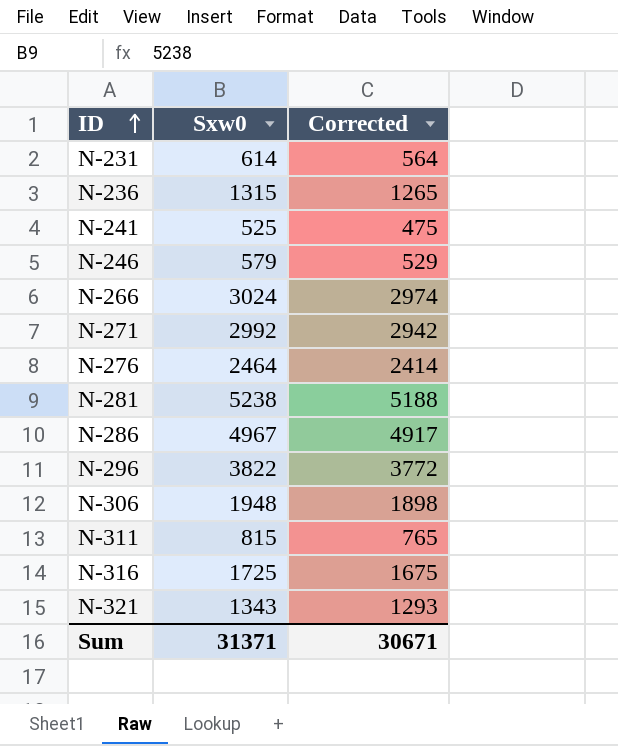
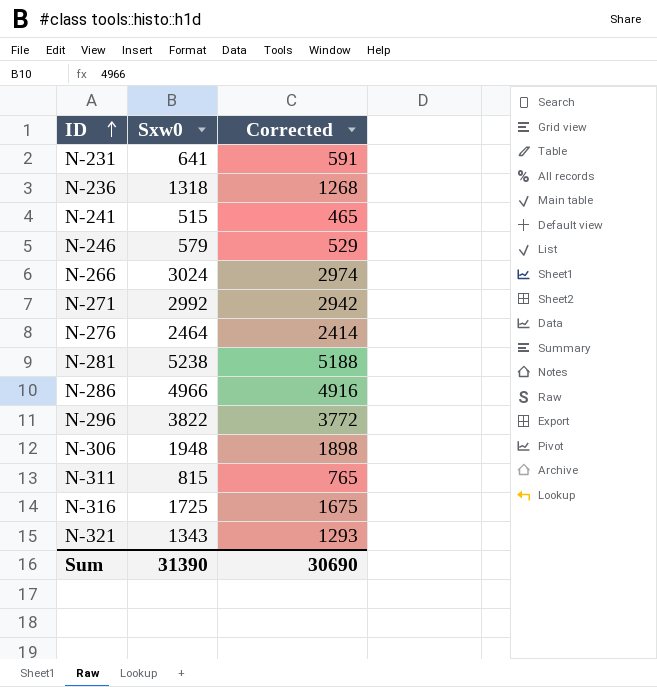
N-231 | Sxw0: 614 -> 641
N-231 | Corrected: 564 -> 591
N-236 | Sxw0: 1315 -> 1318
N-236 | Corrected: 1265 -> 1268
N-241 | Sxw0: 525 -> 515
N-241 | Corrected: 475 -> 465
N-286 | Sxw0: 4967 -> 4966
N-286 | Corrected: 4917 -> 4916
Sum | Sxw0: 31371 -> 31390
Sum | Corrected: 30671 -> 30690

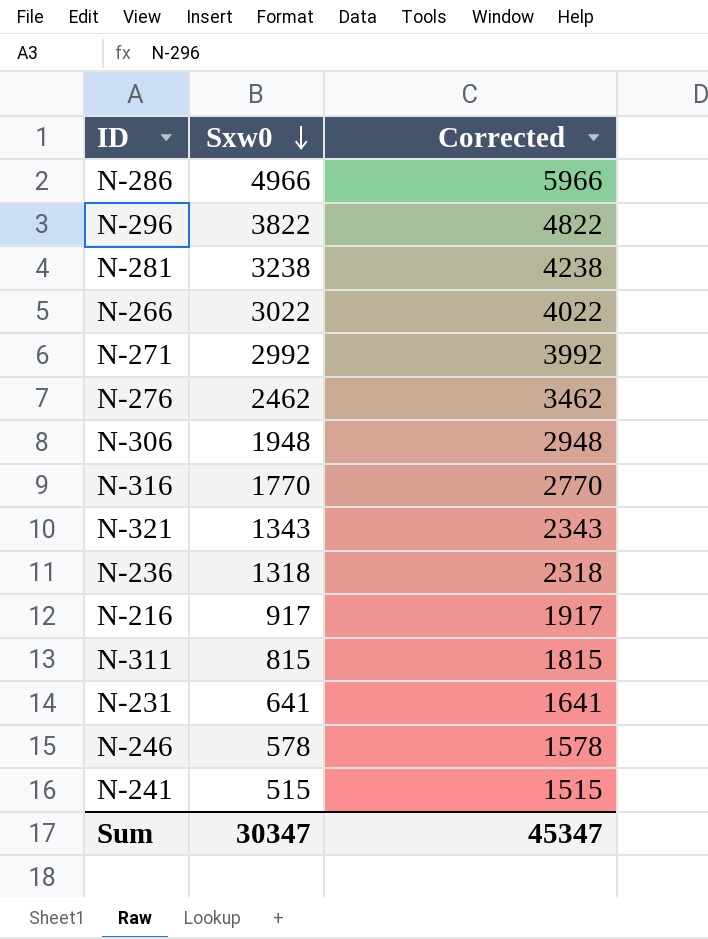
row order: ID ascending -> Sxw0 descending
column Corrected | formula: [Sxw0] - 50 -> [Sxw0] + 1000
N-281 | Sxw0: 5238 -> 3238
N-266 | Sxw0: 3024 -> 3022
N-276 | Sxw0: 2464 -> 2462
N-316 | Sxw0: 1725 -> 1770
row N-216: none -> 917 | 1917
N-246 | Sxw0: 579 -> 578
Sum | Sxw0: 31390 -> 30347
Sum | Corrected: 30690 -> 45347

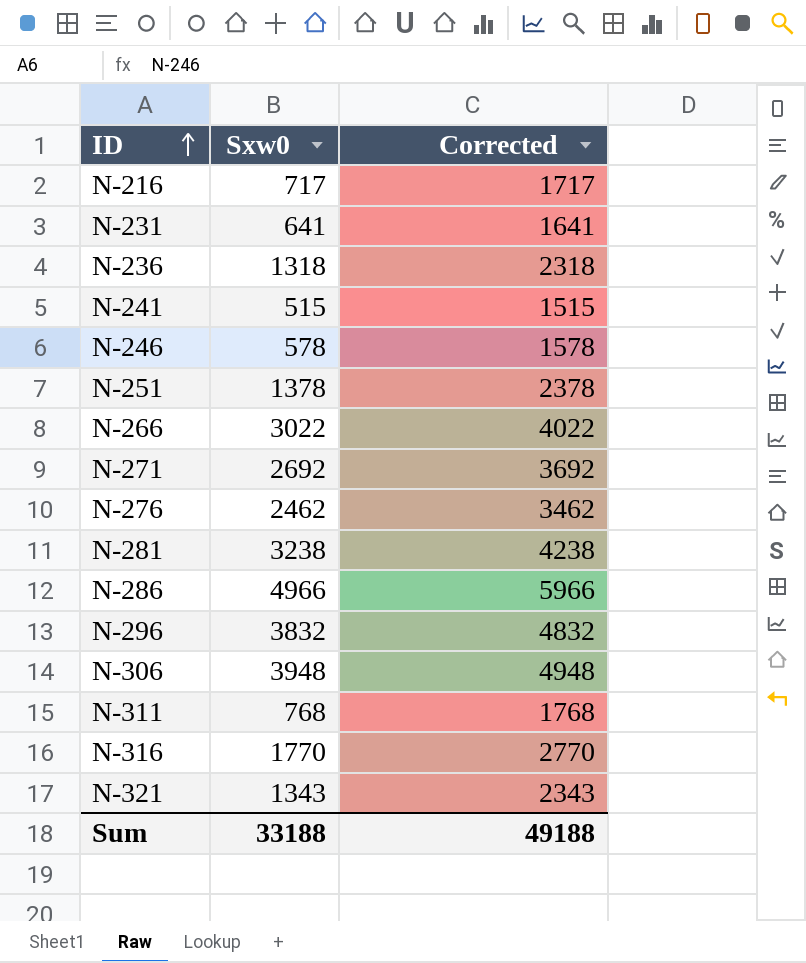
row order: Sxw0 descending -> ID ascending
N-216 | Sxw0: 917 -> 717
N-216 | Corrected: 1917 -> 1717
row N-251: none -> 1378 | 2378
N-271 | Sxw0: 2992 -> 2692
N-271 | Corrected: 3992 -> 3692
N-296 | Sxw0: 3822 -> 3832
N-296 | Corrected: 4822 -> 4832
N-306 | Sxw0: 1948 -> 3948
N-306 | Corrected: 2948 -> 4948
N-311 | Sxw0: 815 -> 768
N-311 | Corrected: 1815 -> 1768
Sum | Sxw0: 30347 -> 33188
Sum | Corrected: 45347 -> 49188

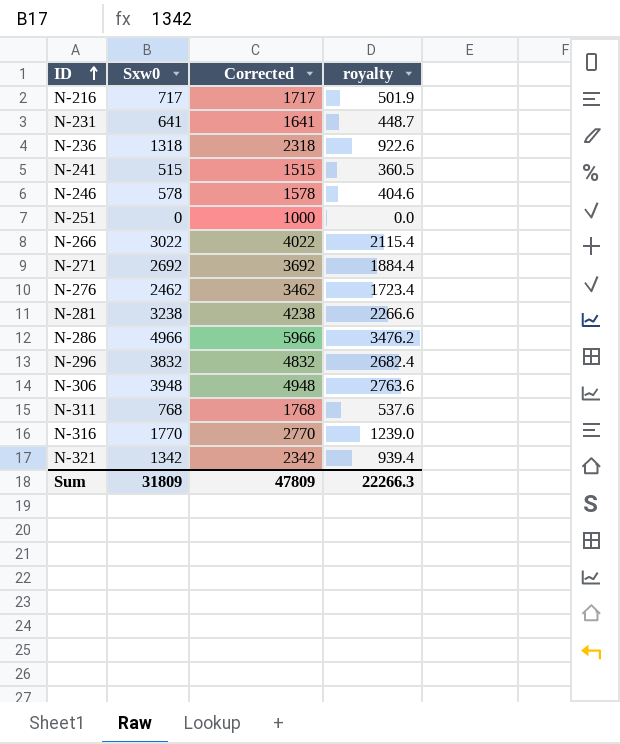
column royalty | formula: none -> [Sxw0] * 0.7
N-251 | Sxw0: 1378 -> 0
N-251 | Corrected: 2378 -> 1000
N-321 | Sxw0: 1343 -> 1342
N-321 | Corrected: 2343 -> 2342
Sum | Sxw0: 33188 -> 31809
Sum | Corrected: 49188 -> 47809

